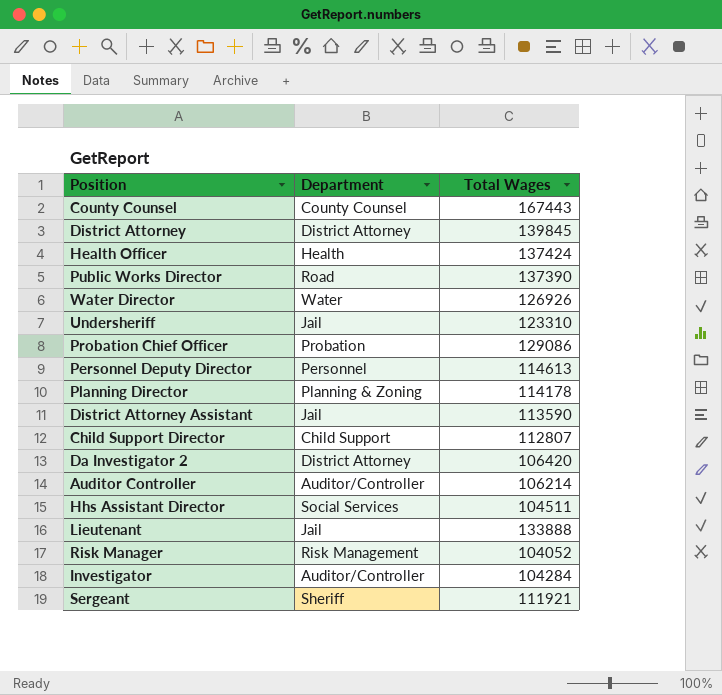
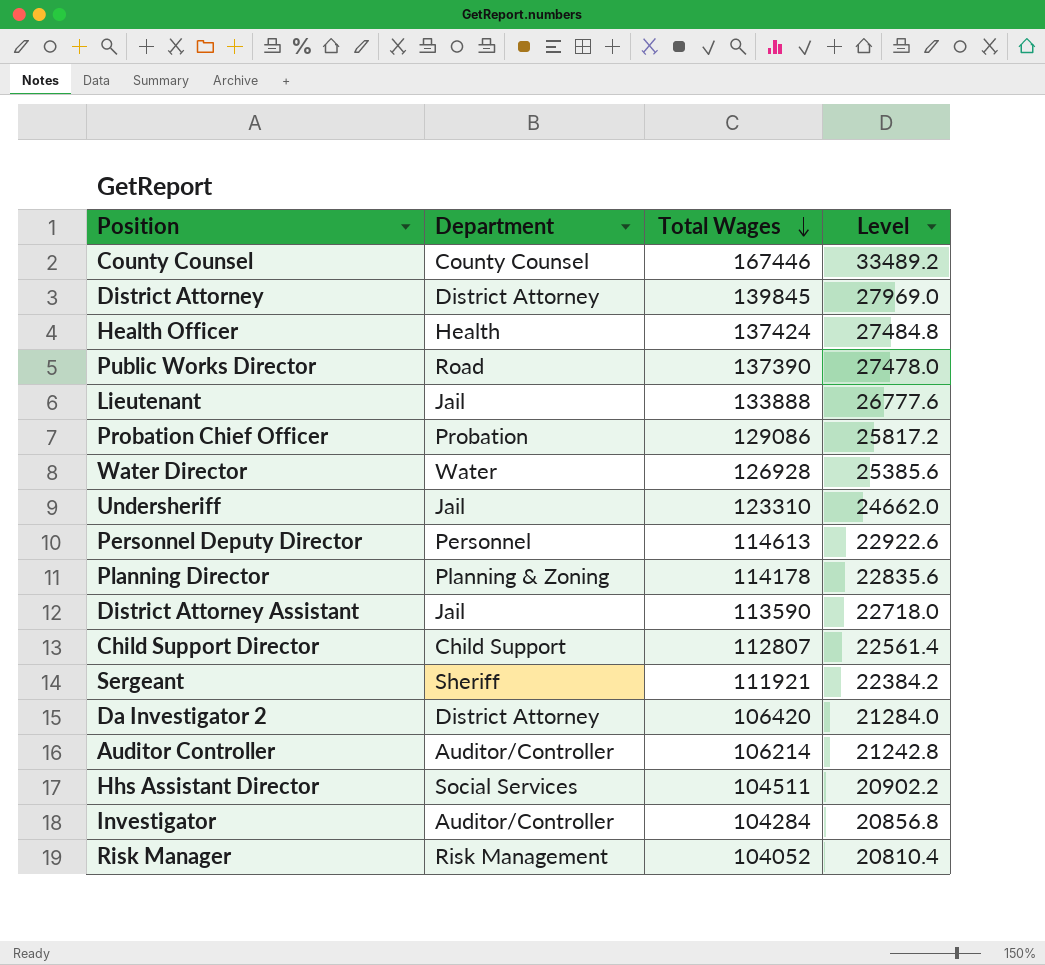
row order: none -> Total Wages descending
column Level | formula: none -> [Total Wages] * 0.2
County Counsel | Total Wages: 167443 -> 167446
Water Director | Total Wages: 126926 -> 126928

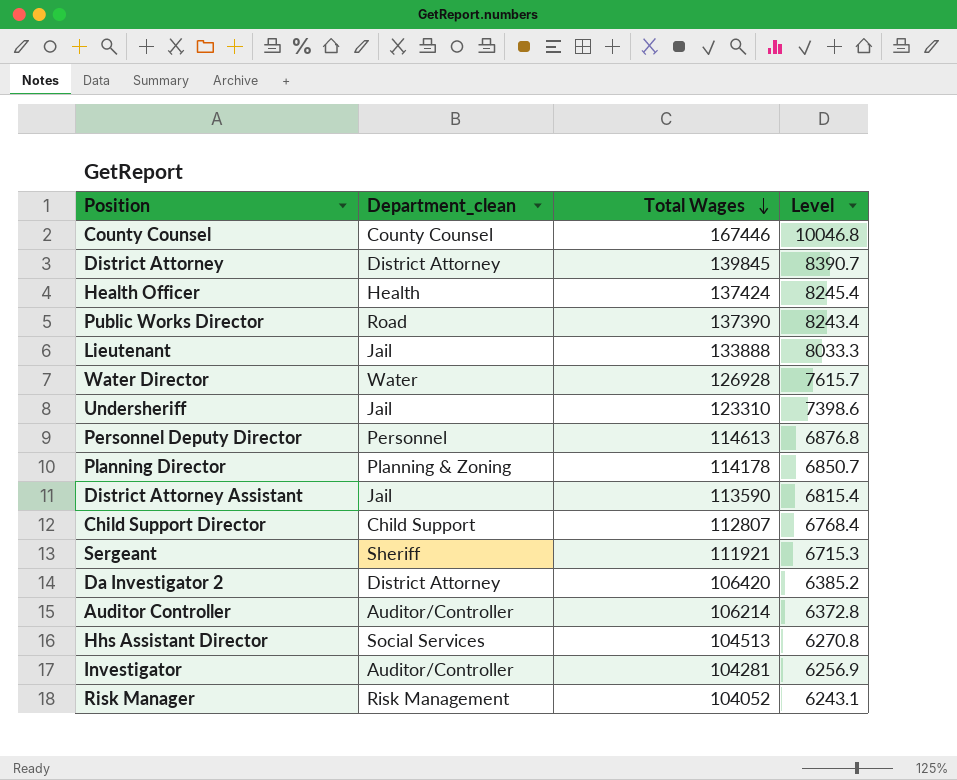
column name: Department -> Department_clean
column Level | formula: [Total Wages] * 0.2 -> [Total Wages] * 0.06
row Probation Chief Officer: Probation | 129086 | 25817.2 -> none
Hhs Assistant Director | Total Wages: 104511 -> 104513
Investigator | Total Wages: 104284 -> 104281

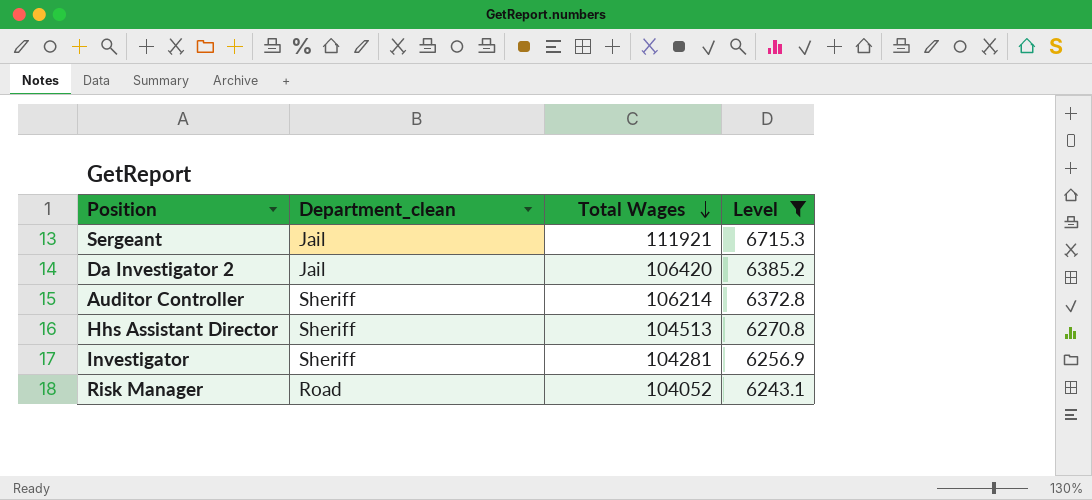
filter: none -> Level <= 6715.3
Sergeant | Department_clean: Sheriff -> Jail
Da Investigator 2 | Department_clean: District Attorney -> Jail
Auditor Controller | Department_clean: Auditor/Controller -> Sheriff
Hhs Assistant Director | Department_clean: Social Services -> Sheriff
Investigator | Department_clean: Auditor/Controller -> Sheriff
Risk Manager | Department_clean: Risk Management -> Road

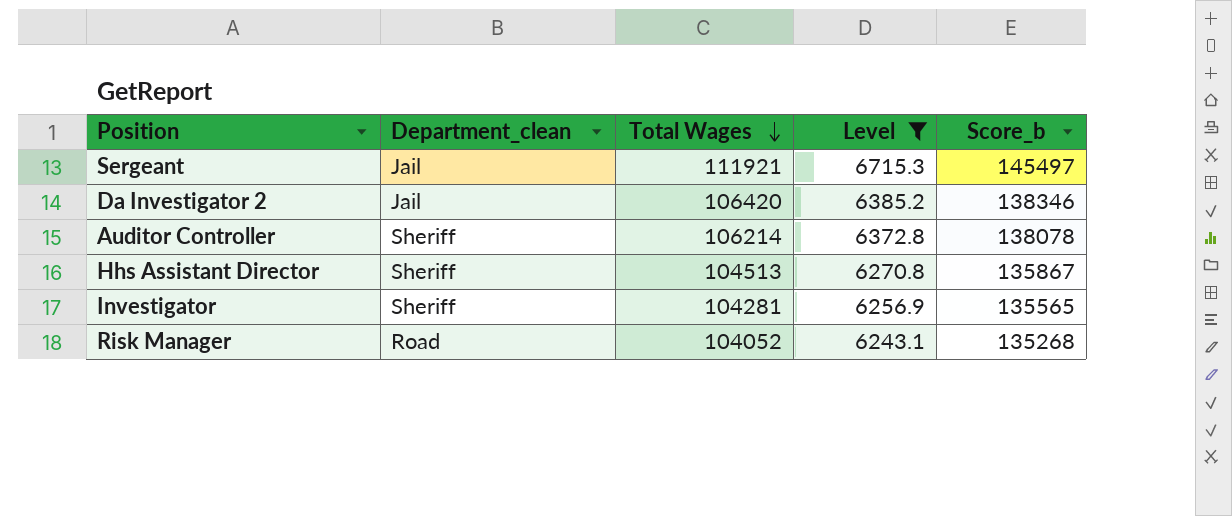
column Score_b | formula: none -> [Total Wages] * 1.3

